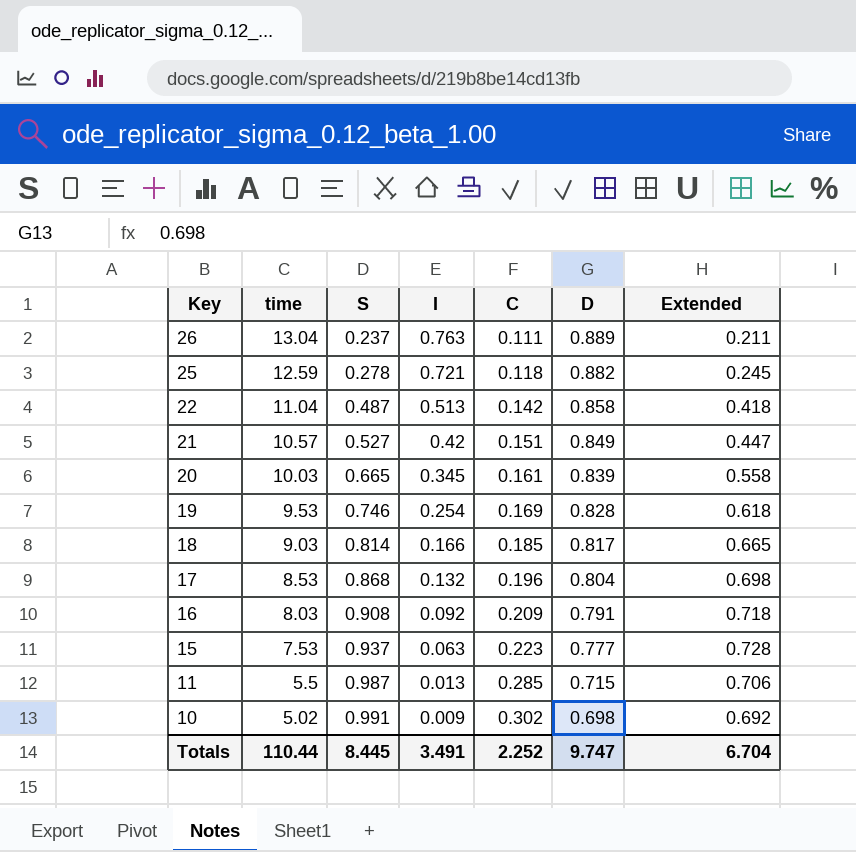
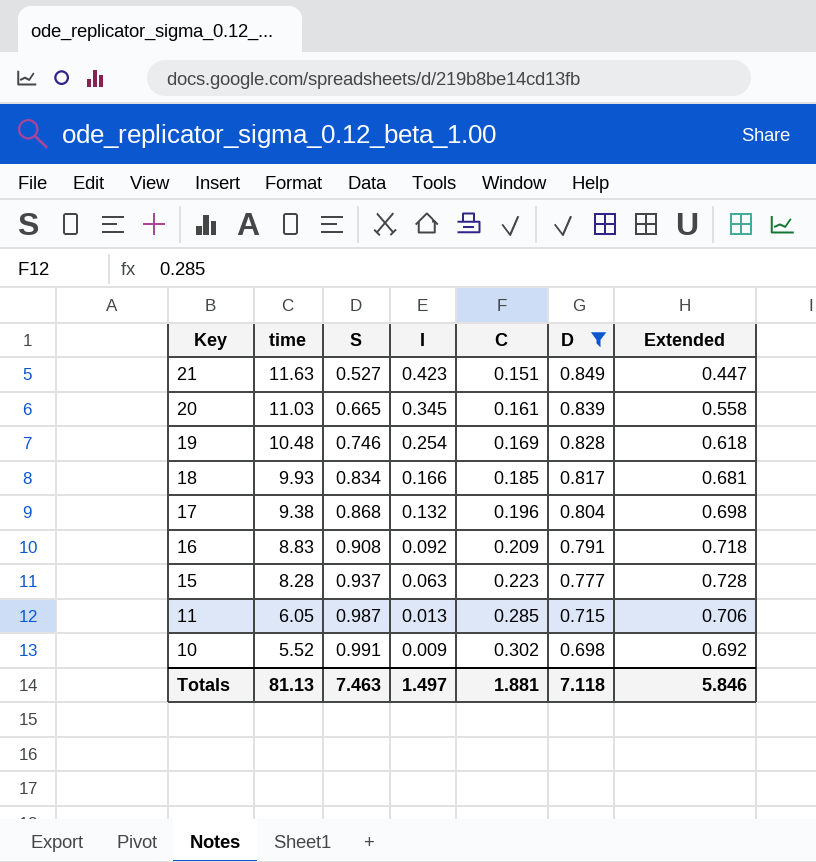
filter: none -> D <= 0.849
21 | time: 10.57 -> 11.63
21 | I: 0.42 -> 0.423
20 | time: 10.03 -> 11.03
19 | time: 9.53 -> 10.48
18 | time: 9.03 -> 9.93
18 | S: 0.814 -> 0.834
18 | Extended: 0.665 -> 0.681
17 | time: 8.53 -> 9.38
16 | time: 8.03 -> 8.83
15 | time: 7.53 -> 8.28
11 | time: 5.5 -> 6.05
10 | time: 5.02 -> 5.52
Totals | time: 110.44 -> 81.13
Totals | S: 8.445 -> 7.463
Totals | I: 3.491 -> 1.497
Totals | C: 2.252 -> 1.881
Totals | D: 9.747 -> 7.118
Totals | Extended: 6.704 -> 5.846

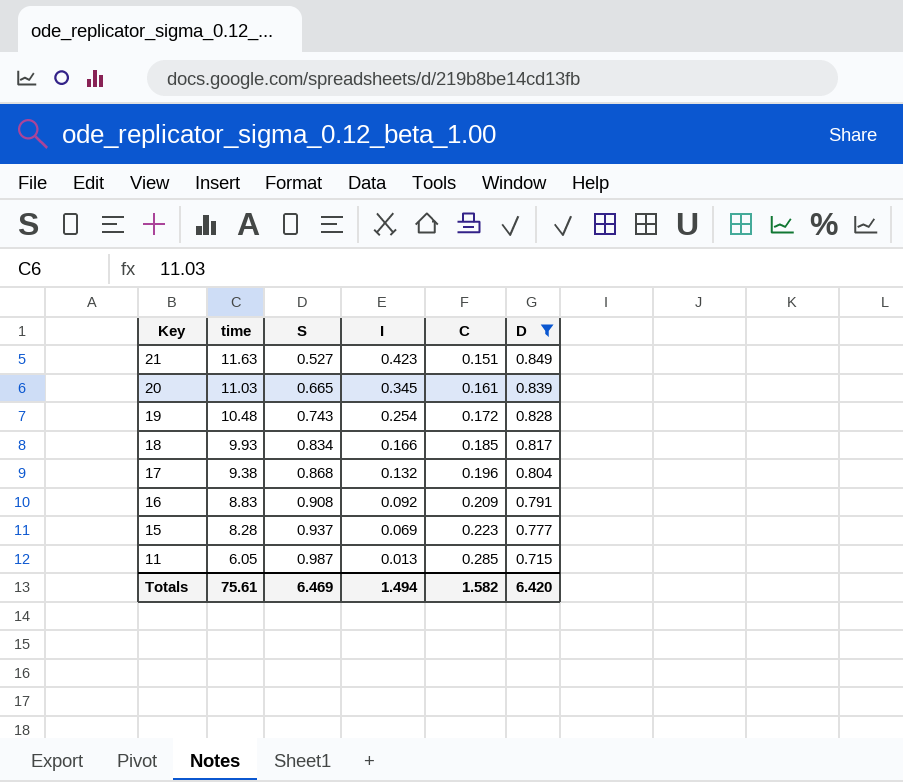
column Extended | formula: [S] * [D] -> none
row 10: 5.52 | 0.991 | 0.009 | 0.302 | 0.698 | 0.692 -> none
19 | S: 0.746 -> 0.743
19 | C: 0.169 -> 0.172
15 | I: 0.063 -> 0.069
Totals | time: 81.13 -> 75.61
Totals | S: 7.463 -> 6.469
Totals | I: 1.497 -> 1.494
Totals | C: 1.881 -> 1.582
Totals | D: 7.118 -> 6.420

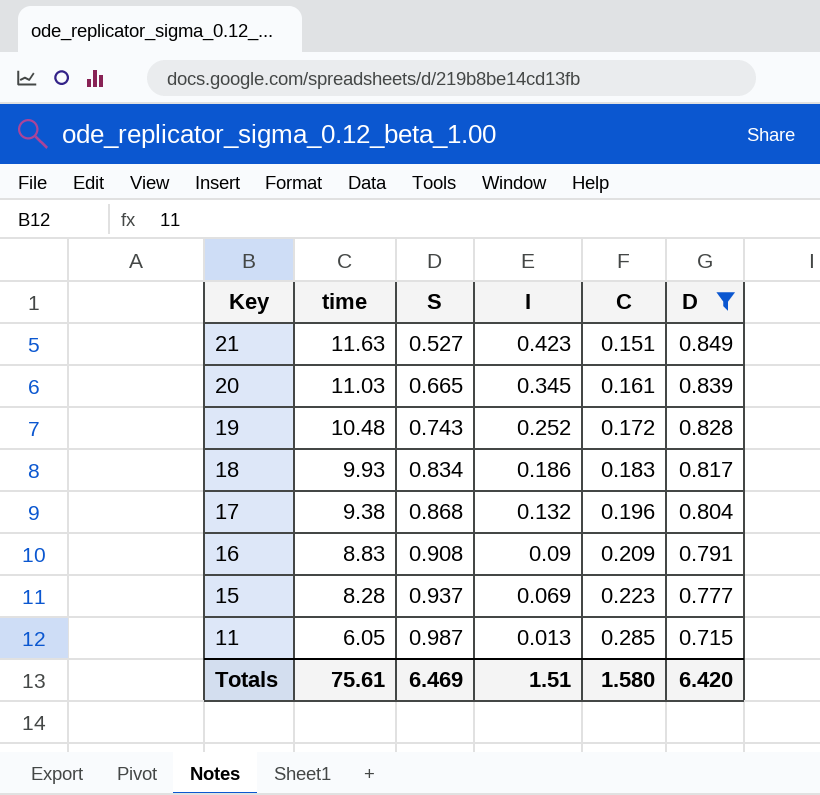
19 | I: 0.254 -> 0.252
18 | I: 0.166 -> 0.186
18 | C: 0.185 -> 0.183
16 | I: 0.092 -> 0.09
Totals | I: 1.494 -> 1.51
Totals | C: 1.582 -> 1.580

